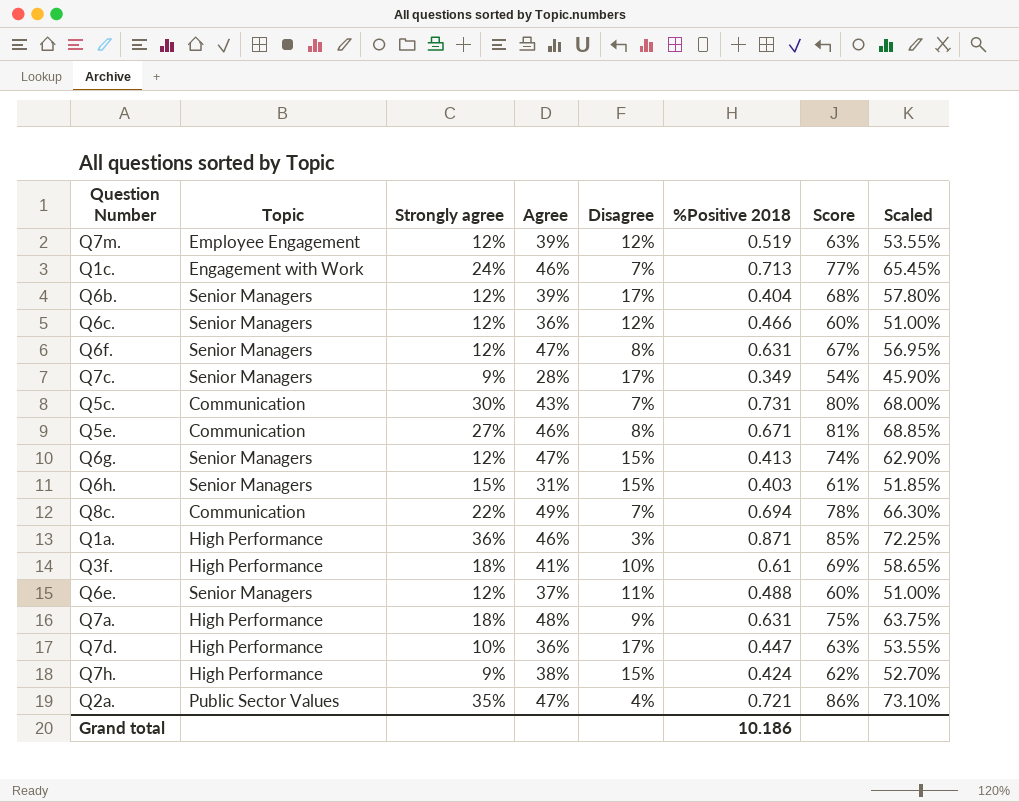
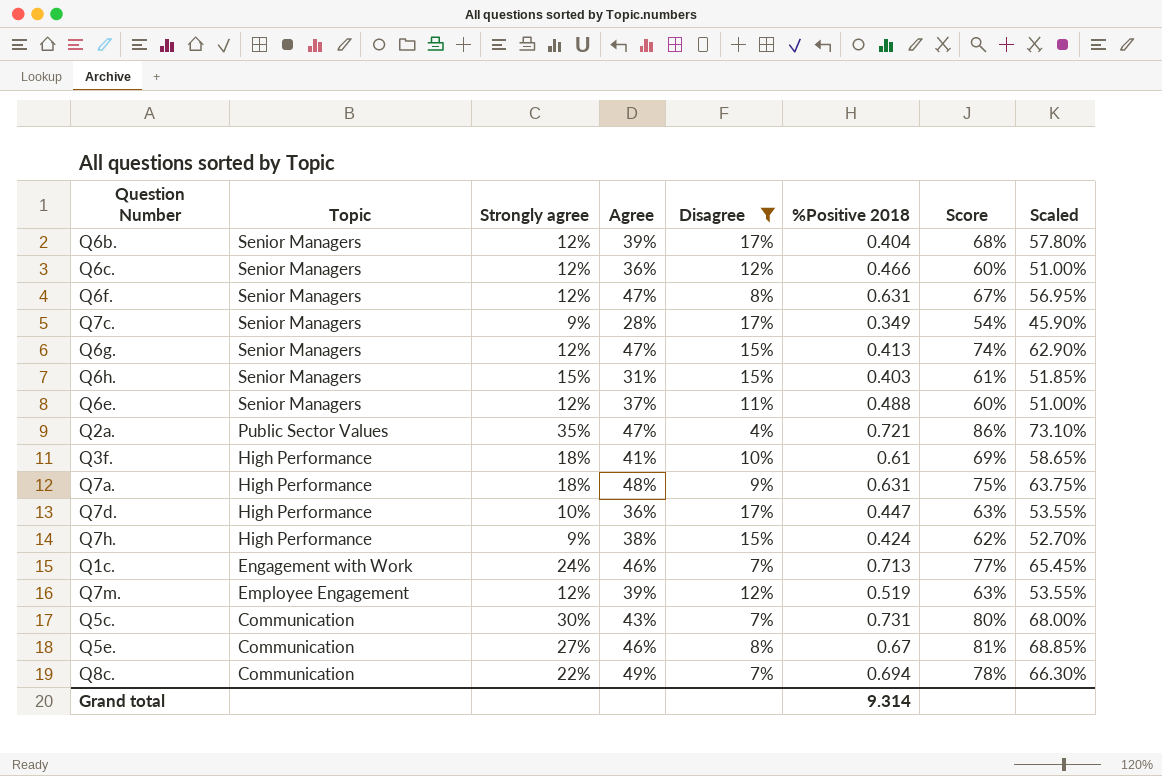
filter: none -> Disagree != 3%
row order: none -> Topic descending
Q5e. | %Positive 2018: 0.671 -> 0.67
Grand total | %Positive 2018: 10.186 -> 9.314

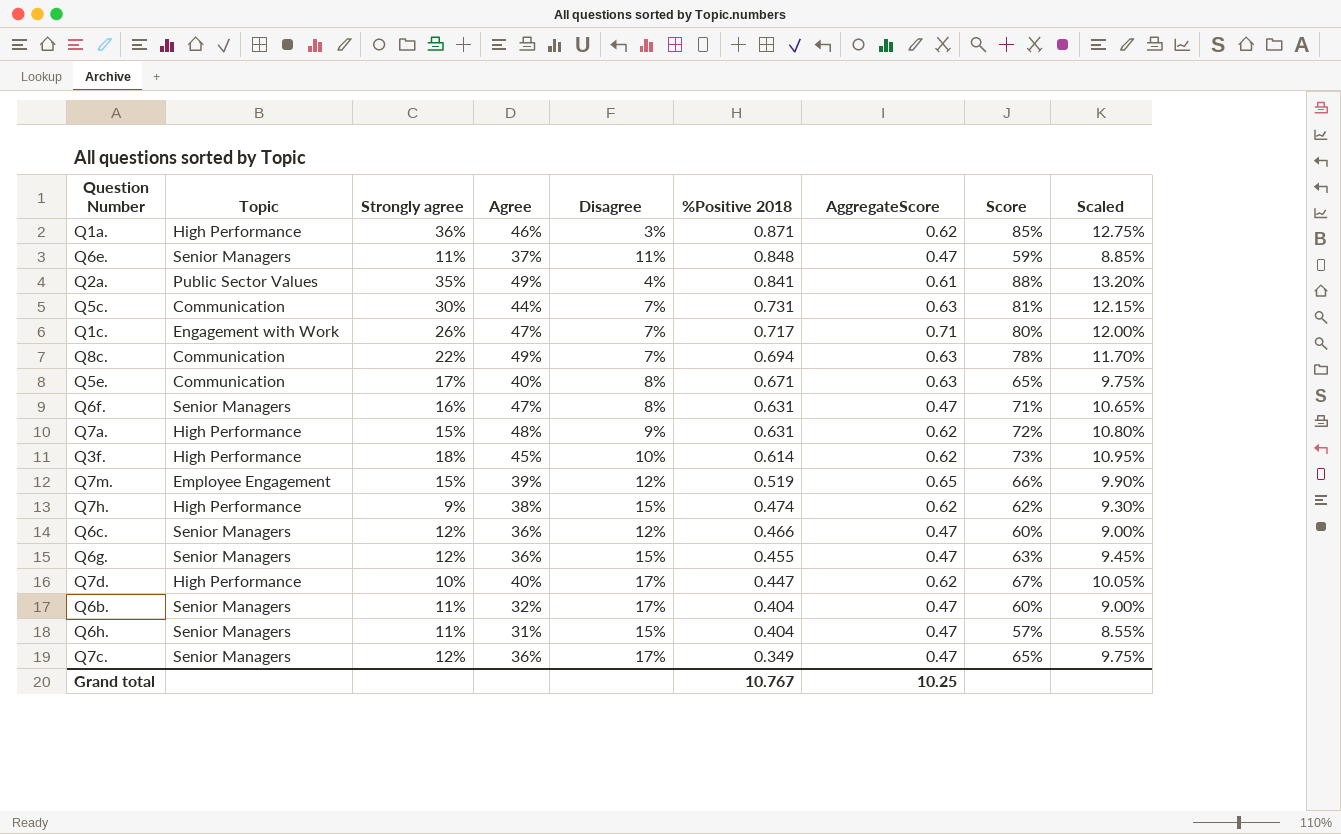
filter: Disagree != 3% -> none
row order: Topic descending -> %Positive 2018 descending
column AggregateScore | position: none -> 7
column Scaled | formula: [Score] * 0.85 -> [Score] * 0.15
Q6e. | Strongly agree: 12% -> 11%
Q6e. | %Positive 2018: 0.488 -> 0.848
Q6e. | Score: 60% -> 59%
Q2a. | Agree: 47% -> 49%
Q2a. | %Positive 2018: 0.721 -> 0.841
Q2a. | Score: 86% -> 88%
Q5c. | Agree: 43% -> 44%
Q5c. | Score: 80% -> 81%
Q1c. | Strongly agree: 24% -> 26%
Q1c. | Agree: 46% -> 47%
Q1c. | %Positive 2018: 0.713 -> 0.717
Q1c. | Score: 77% -> 80%
Q5e. | Strongly agree: 27% -> 17%
Q5e. | Agree: 46% -> 40%
Q5e. | %Positive 2018: 0.67 -> 0.671
Q5e. | Score: 81% -> 65%
Q6f. | Strongly agree: 12% -> 16%
Q6f. | Score: 67% -> 71%
Q7a. | Strongly agree: 18% -> 15%
Q7a. | Score: 75% -> 72%
Q3f. | Agree: 41% -> 45%
Q3f. | %Positive 2018: 0.61 -> 0.614
Q3f. | Score: 69% -> 73%
Q7m. | Strongly agree: 12% -> 15%
Q7m. | Score: 63% -> 66%
Q7h. | %Positive 2018: 0.424 -> 0.474
Q6g. | Agree: 47% -> 36%
Q6g. | %Positive 2018: 0.413 -> 0.455
Q6g. | Score: 74% -> 63%
Q7d. | Agree: 36% -> 40%
Q7d. | Score: 63% -> 67%
Q6b. | Strongly agree: 12% -> 11%
Q6b. | Agree: 39% -> 32%
Q6b. | Score: 68% -> 60%
Q6h. | Strongly agree: 15% -> 11%
Q6h. | %Positive 2018: 0.403 -> 0.404
Q6h. | Score: 61% -> 57%
Q7c. | Strongly agree: 9% -> 12%
Q7c. | Agree: 28% -> 36%
Q7c. | Score: 54% -> 65%
Grand total | %Positive 2018: 9.314 -> 10.767

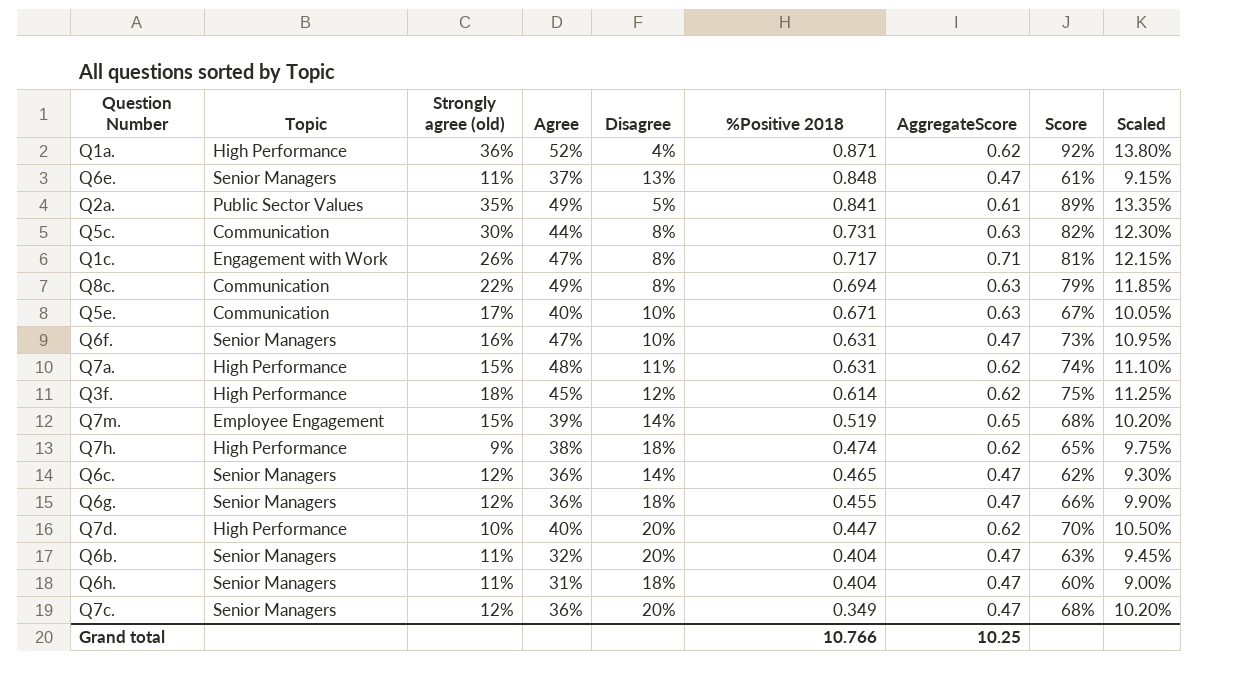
column name: Strongly agree -> Strongly agree (old)
Q1a. | Agree: 46% -> 52%
Q1a. | Disagree: 3% -> 4%
Q1a. | Score: 85% -> 92%
Q1a. | Scaled: 12.75% -> 13.80%
Q6e. | Disagree: 11% -> 13%
Q6e. | Score: 59% -> 61%
Q6e. | Scaled: 8.85% -> 9.15%
Q2a. | Disagree: 4% -> 5%
Q2a. | Score: 88% -> 89%
Q2a. | Scaled: 13.20% -> 13.35%
Q5c. | Disagree: 7% -> 8%
Q5c. | Score: 81% -> 82%
Q5c. | Scaled: 12.15% -> 12.30%
Q1c. | Disagree: 7% -> 8%
Q1c. | Score: 80% -> 81%
Q1c. | Scaled: 12.00% -> 12.15%
Q8c. | Disagree: 7% -> 8%
Q8c. | Score: 78% -> 79%
Q8c. | Scaled: 11.70% -> 11.85%
Q5e. | Disagree: 8% -> 10%
Q5e. | Score: 65% -> 67%
Q5e. | Scaled: 9.75% -> 10.05%
Q6f. | Disagree: 8% -> 10%
Q6f. | Score: 71% -> 73%
Q6f. | Scaled: 10.65% -> 10.95%
Q7a. | Disagree: 9% -> 11%
Q7a. | Score: 72% -> 74%
Q7a. | Scaled: 10.80% -> 11.10%
Q3f. | Disagree: 10% -> 12%
Q3f. | Score: 73% -> 75%
Q3f. | Scaled: 10.95% -> 11.25%
Q7m. | Disagree: 12% -> 14%
Q7m. | Score: 66% -> 68%
Q7m. | Scaled: 9.90% -> 10.20%
Q7h. | Disagree: 15% -> 18%
Q7h. | Score: 62% -> 65%
Q7h. | Scaled: 9.30% -> 9.75%
Q6c. | Disagree: 12% -> 14%
Q6c. | %Positive 2018: 0.466 -> 0.465
Q6c. | Score: 60% -> 62%
Q6c. | Scaled: 9.00% -> 9.30%
Q6g. | Disagree: 15% -> 18%
Q6g. | Score: 63% -> 66%
Q6g. | Scaled: 9.45% -> 9.90%
Q7d. | Disagree: 17% -> 20%
Q7d. | Score: 67% -> 70%
Q7d. | Scaled: 10.05% -> 10.50%
Q6b. | Disagree: 17% -> 20%
Q6b. | Score: 60% -> 63%
Q6b. | Scaled: 9.00% -> 9.45%
Q6h. | Disagree: 15% -> 18%
Q6h. | Score: 57% -> 60%
Q6h. | Scaled: 8.55% -> 9.00%
Q7c. | Disagree: 17% -> 20%
Q7c. | Score: 65% -> 68%
Q7c. | Scaled: 9.75% -> 10.20%
Grand total | %Positive 2018: 10.767 -> 10.766

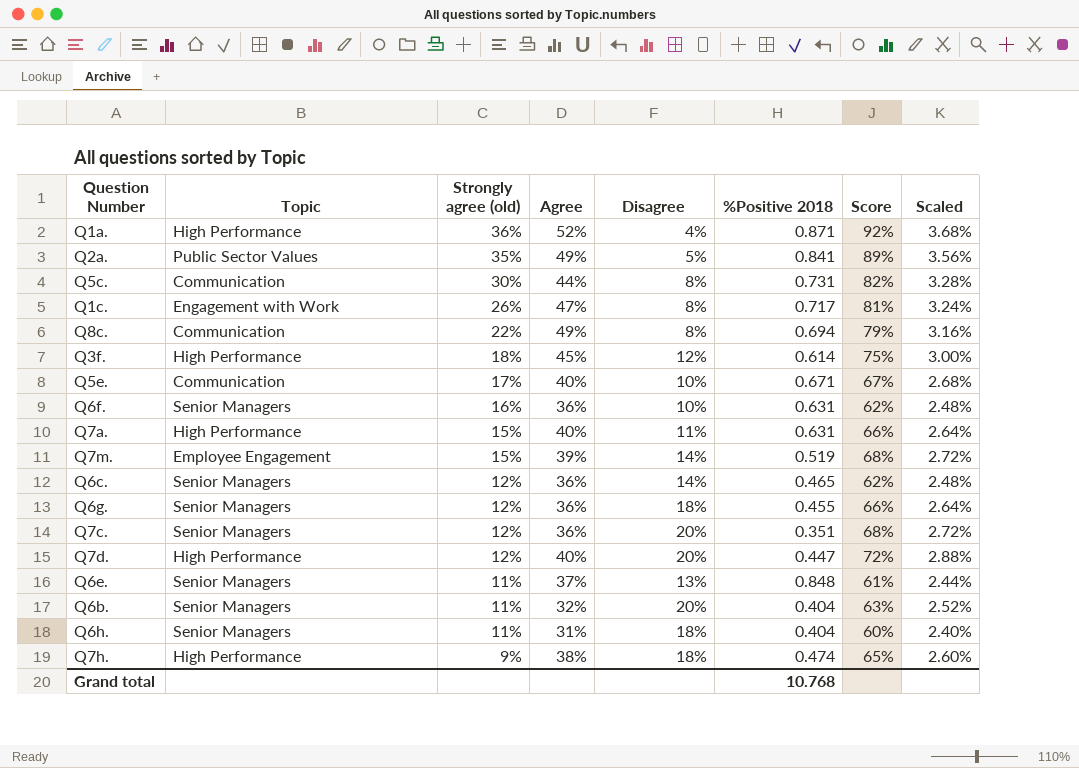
row order: %Positive 2018 descending -> Strongly agree (old) descending
column AggregateScore | position: 7 -> none
column Scaled | formula: [Score] * 0.15 -> [Score] * 0.04
Q6f. | Agree: 47% -> 36%
Q6f. | Score: 73% -> 62%
Q7a. | Agree: 48% -> 40%
Q7a. | Score: 74% -> 66%
Q7c. | %Positive 2018: 0.349 -> 0.351
Q7d. | Strongly agree (old): 10% -> 12%
Q7d. | Score: 70% -> 72%
Grand total | %Positive 2018: 10.766 -> 10.768

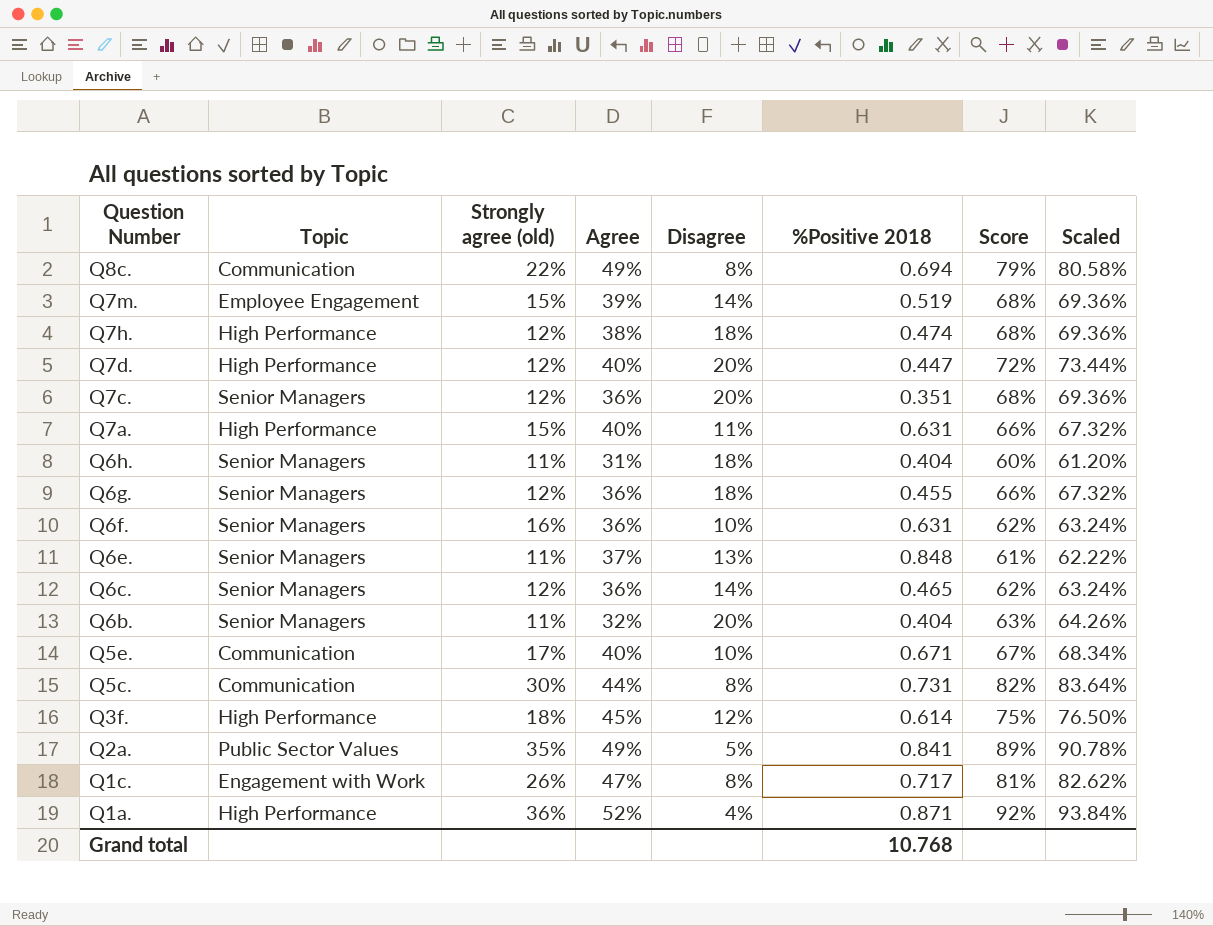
row order: Strongly agree (old) descending -> Question Number descending
column Scaled | formula: [Score] * 0.04 -> [Score] * 1.02
Q7h. | Strongly agree (old): 9% -> 12%
Q7h. | Score: 65% -> 68%

